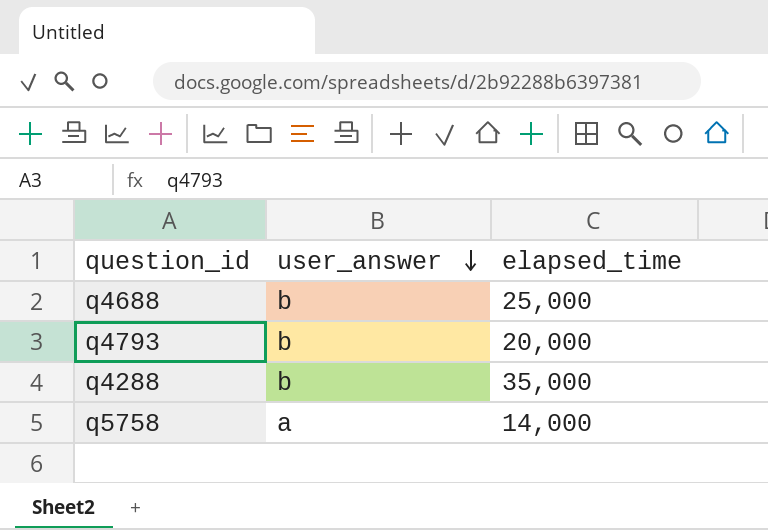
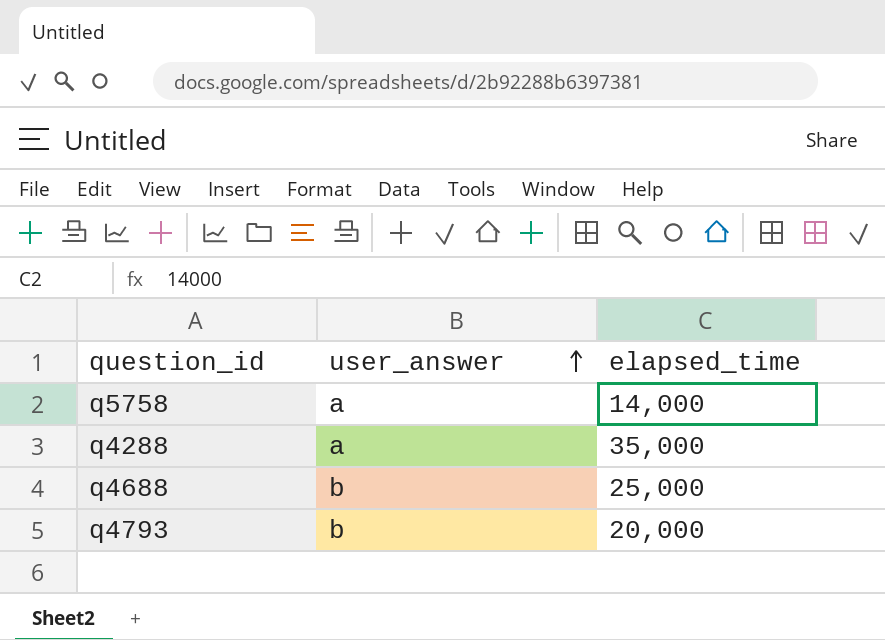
row order: user_answer descending -> user_answer ascending
q4288 | user_answer: b -> a

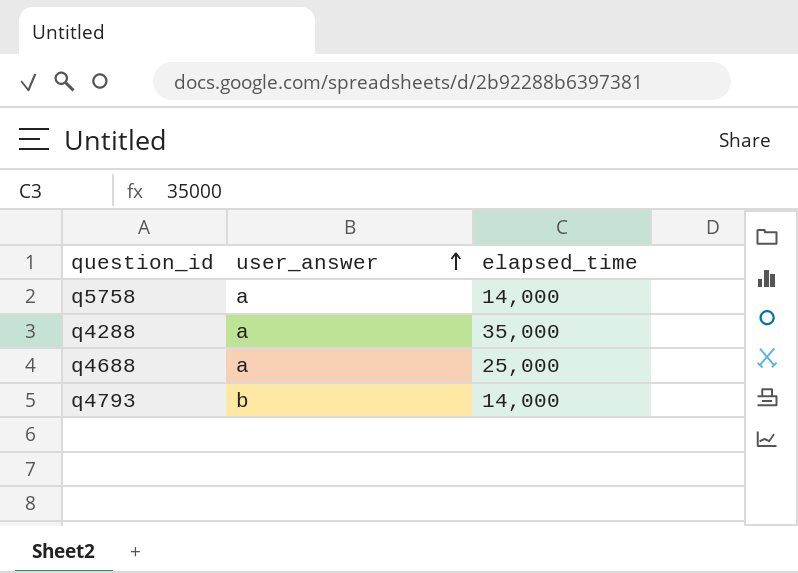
q4688 | user_answer: b -> a
q4793 | elapsed_time: 20,000 -> 14,000

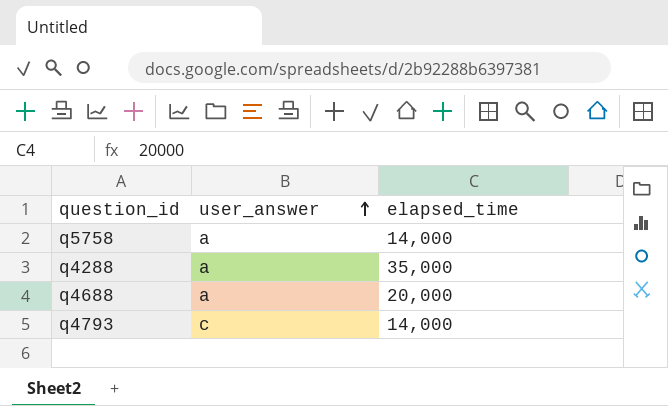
q4688 | elapsed_time: 25,000 -> 20,000
q4793 | user_answer: b -> c

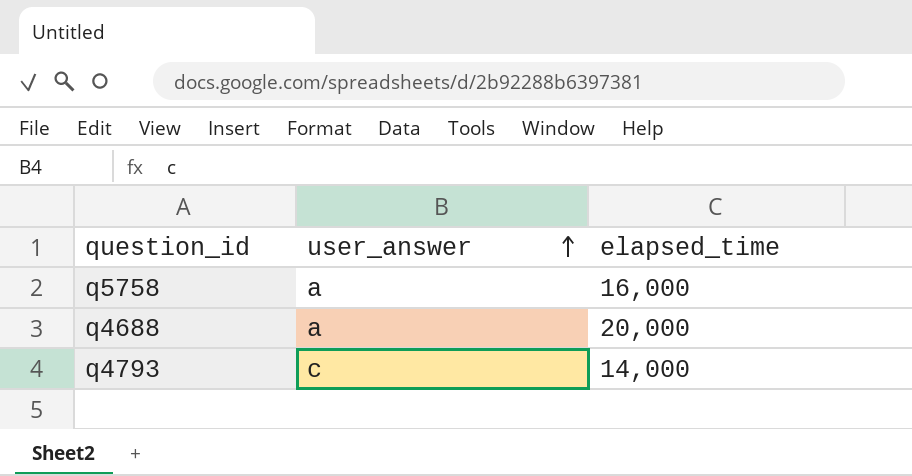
row q4288: a | 35,000 -> none
q5758 | elapsed_time: 14,000 -> 16,000

